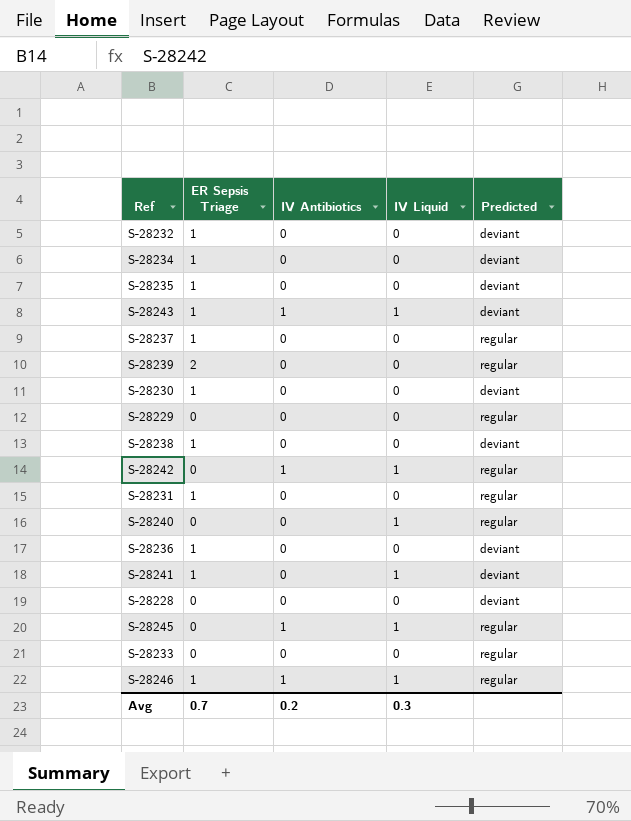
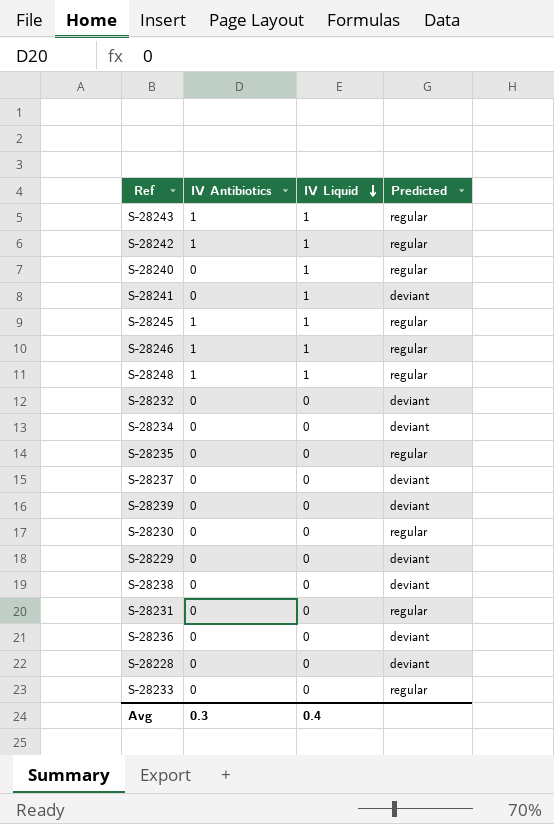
row order: none -> IV Liquid descending
column ER Sepsis Triage | position: 2 -> none
S-28243 | Predicted: deviant -> regular
row S-28248: none -> 1 | 1 | regular
S-28235 | Predicted: deviant -> regular
S-28237 | Predicted: regular -> deviant
S-28239 | Predicted: regular -> deviant
S-28230 | Predicted: deviant -> regular
S-28229 | Predicted: regular -> deviant
Avg | IV Antibiotics: 0.2 -> 0.3
Avg | IV Liquid: 0.3 -> 0.4

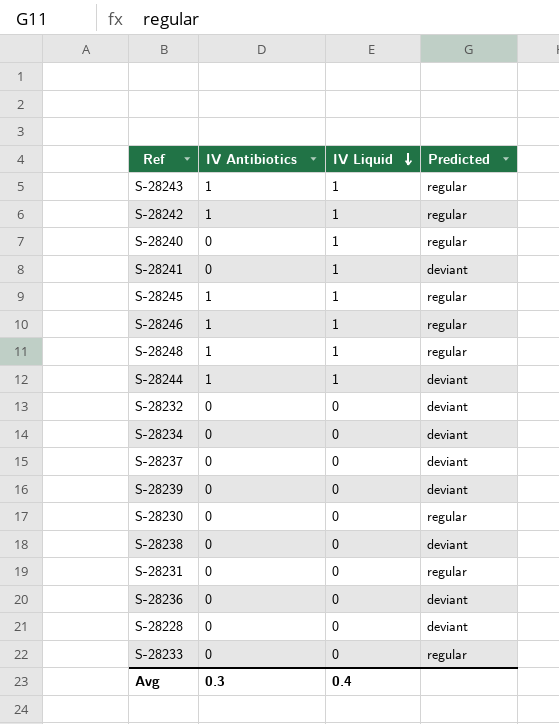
row S-28235: 0 | 0 | regular -> none
row S-28229: 0 | 0 | deviant -> none
row S-28244: none -> 1 | 1 | deviant

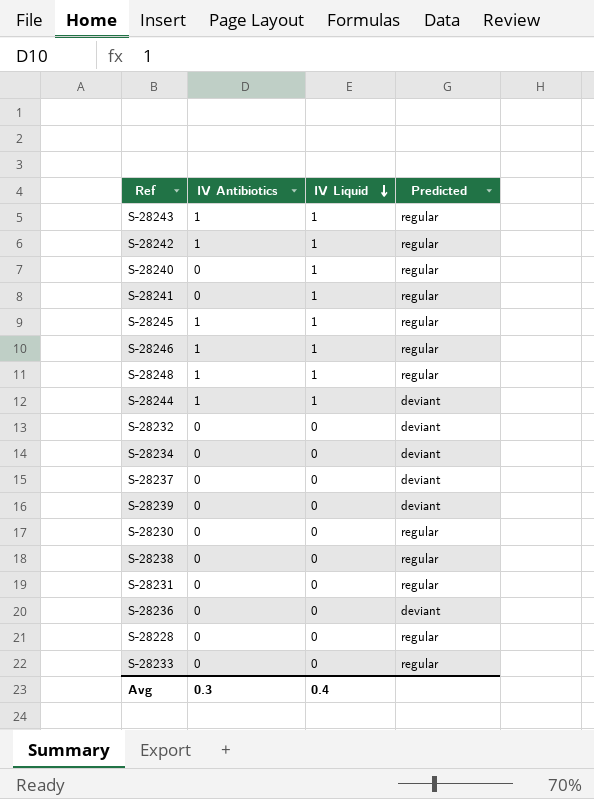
S-28241 | Predicted: deviant -> regular
S-28238 | Predicted: deviant -> regular
S-28228 | Predicted: deviant -> regular

